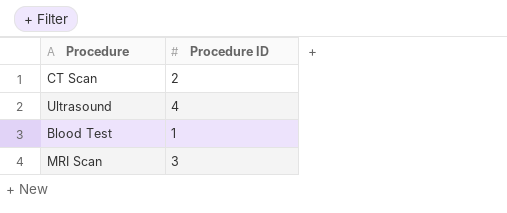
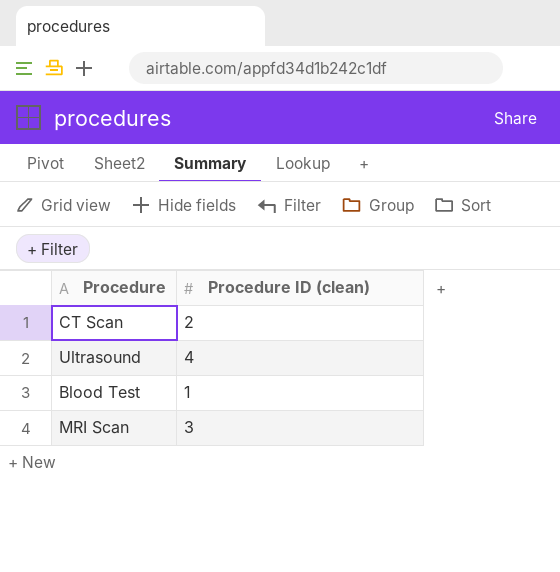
column name: Procedure ID -> Procedure ID (clean)

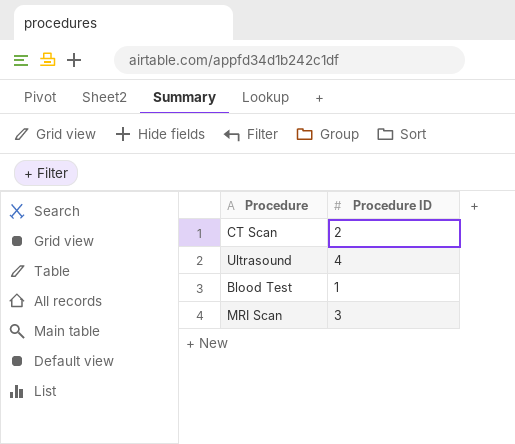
column name: Procedure ID (clean) -> Procedure ID

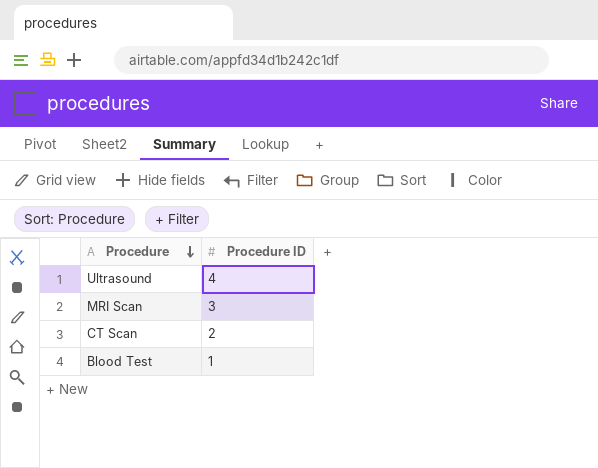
row order: none -> Procedure descending

